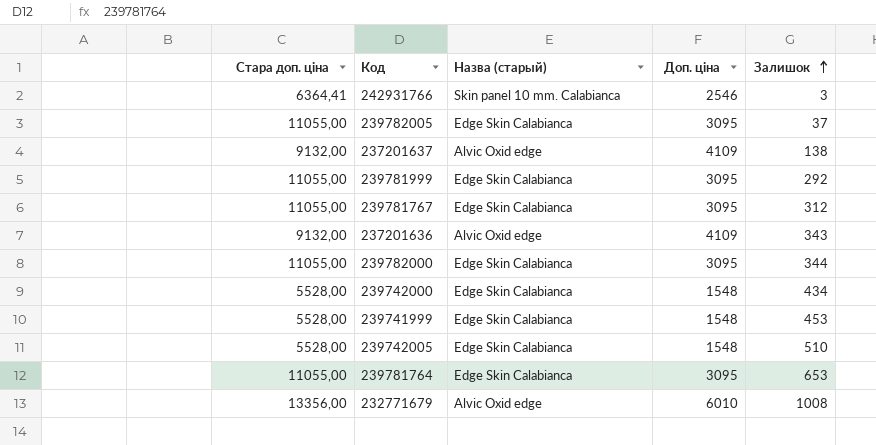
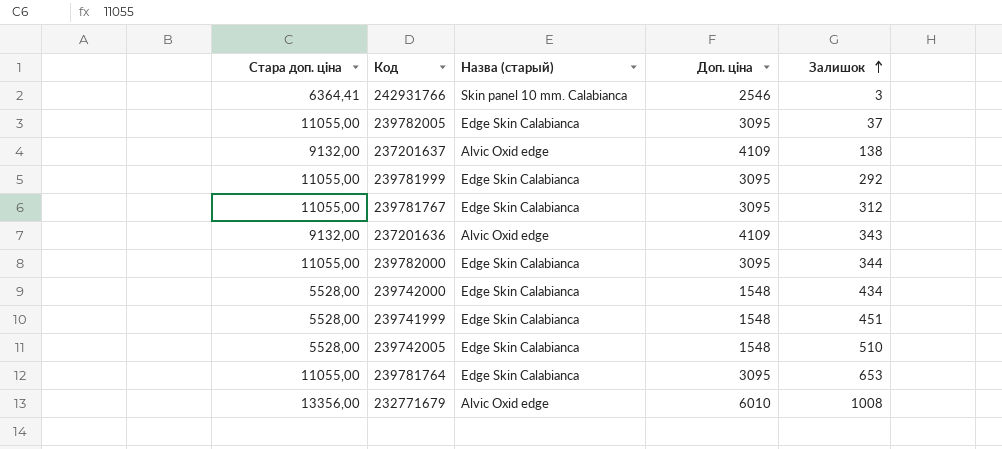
239741999 | Залишок: 453 -> 451

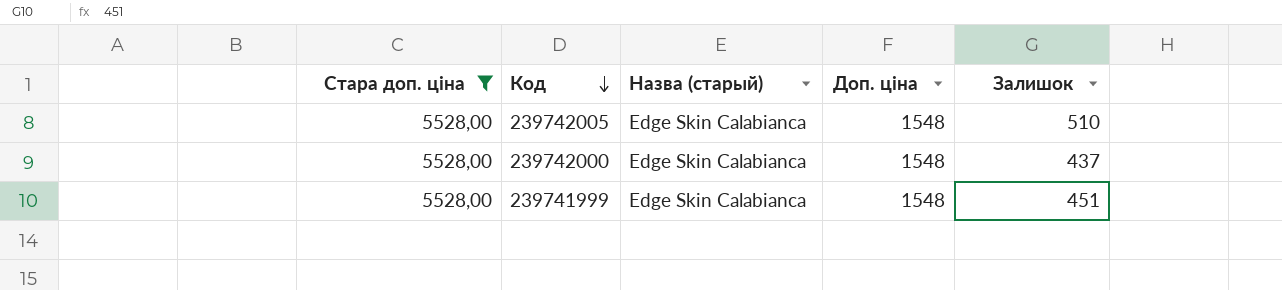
filter: none -> Стара доп. ціна = 5528,00
row order: Залишок ascending -> Код descending
239742000 | Залишок: 434 -> 437

